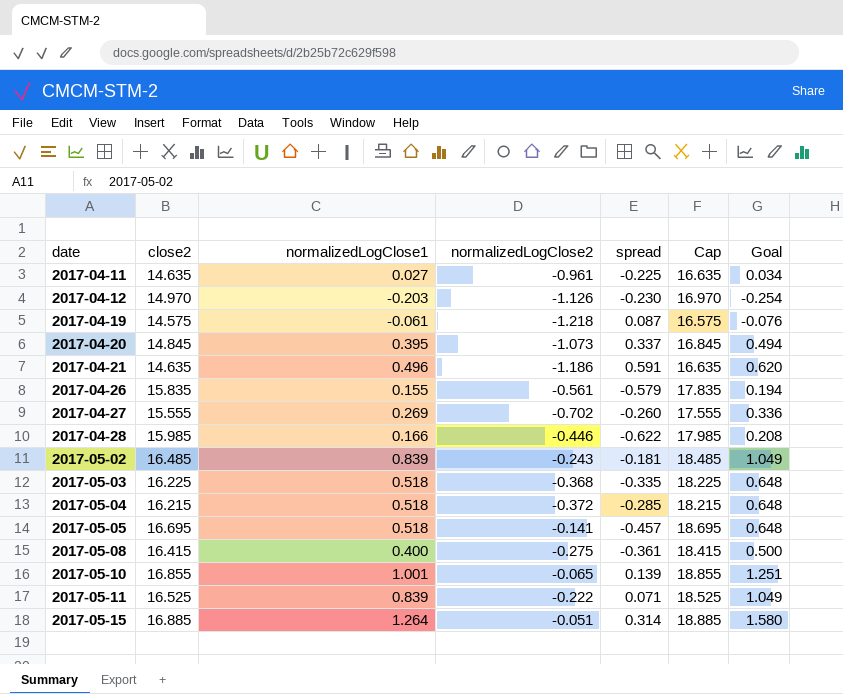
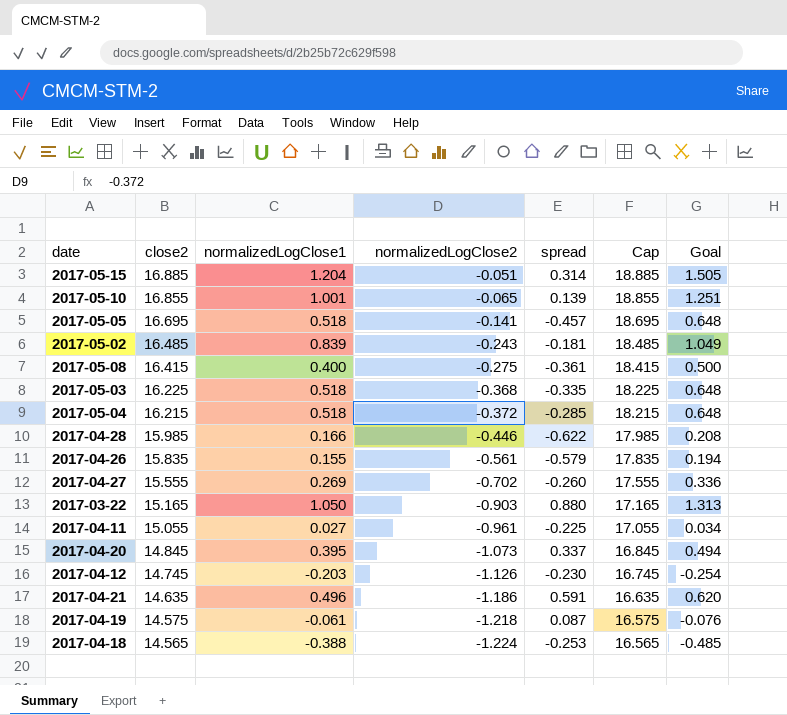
row order: date ascending -> close2 descending
row 2017-05-11: 16.525 | 0.839 | -0.222 | 0.071 | 18.525 | 1.049 -> none
2017-05-15 | normalizedLogClose1: 1.264 -> 1.204
2017-05-15 | Goal: 1.580 -> 1.505
row 2017-03-22: none -> 15.165 | 1.050 | -0.903 | 0.880 | 17.165 | 1.313
2017-04-11 | close2: 14.635 -> 15.055
2017-04-11 | Cap: 16.635 -> 17.055
2017-04-12 | close2: 14.970 -> 14.745
2017-04-12 | Cap: 16.970 -> 16.745
row 2017-04-18: none -> 14.565 | -0.388 | -1.224 | -0.253 | 16.565 | -0.485

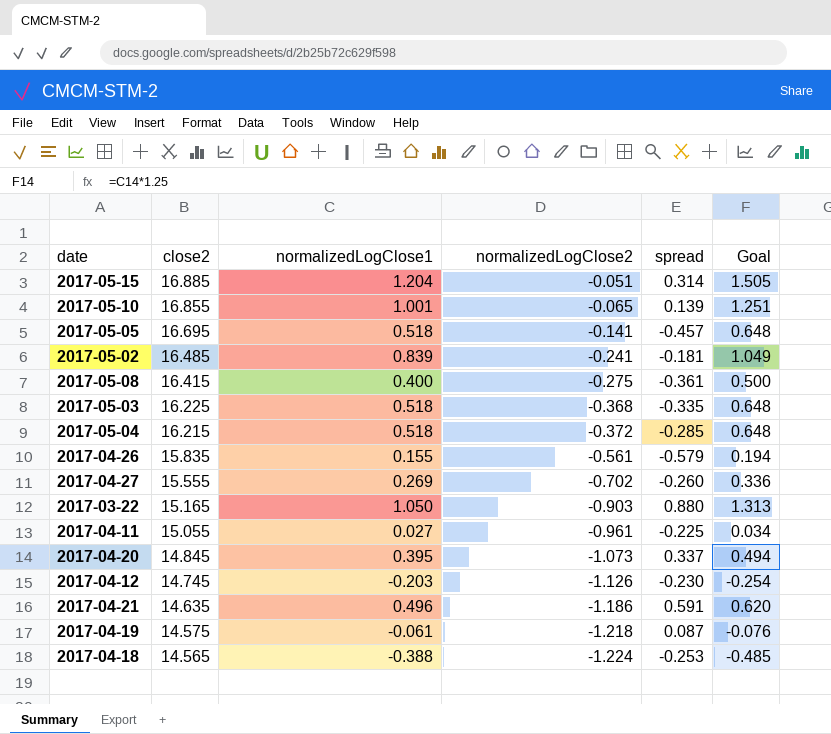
column Cap | formula: [close2] + 2 -> none
row 2017-04-28: 15.985 | 0.166 | -0.446 | -0.622 | 17.985 | 0.208 -> none
2017-05-02 | normalizedLogClose2: -0.243 -> -0.241

